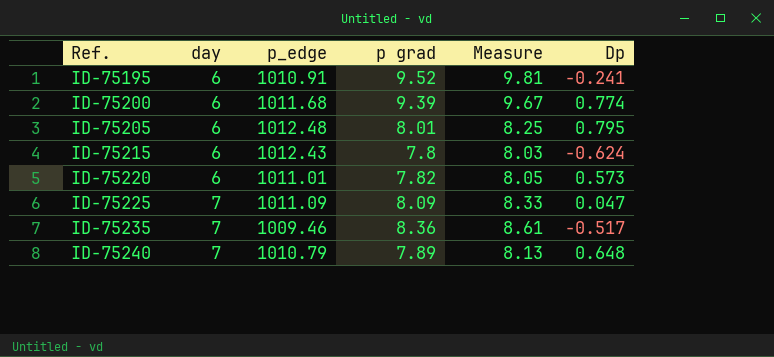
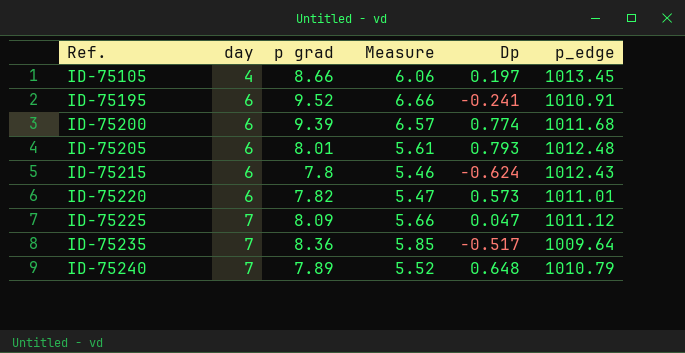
column Measure | formula: [p grad] * 1.03 -> [p grad] * 0.7
column p_edge | position: 3 -> 6
row ID-75105: none -> 4 | 8.66 | 6.06 | 0.197 | 1013.45
ID-75205 | Dp: 0.795 -> 0.793
ID-75225 | p_edge: 1011.09 -> 1011.12
ID-75235 | p_edge: 1009.46 -> 1009.64

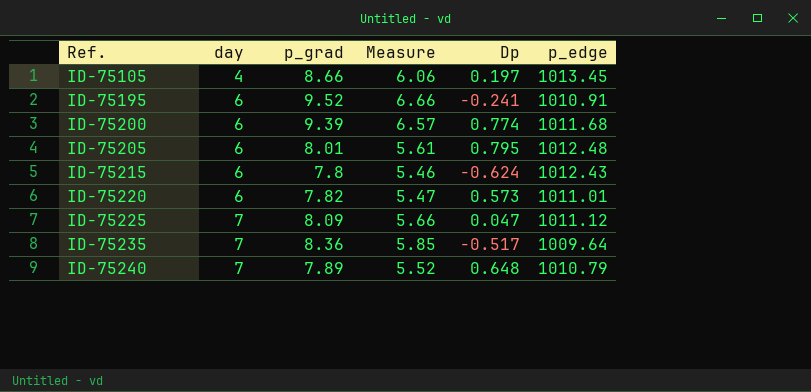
column name: p grad -> p_grad
ID-75205 | Dp: 0.793 -> 0.795

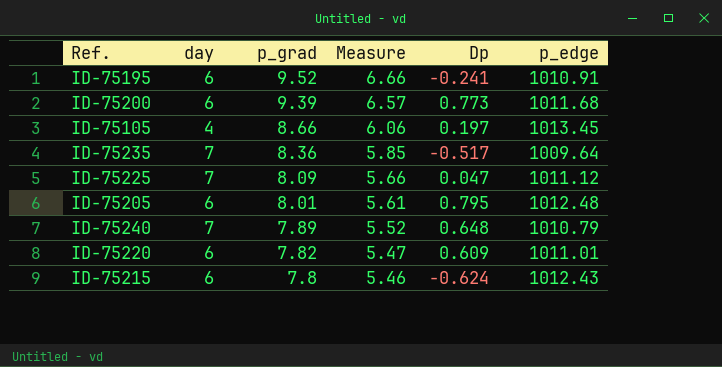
row order: Ref. ascending -> p_grad descending
ID-75200 | Dp: 0.774 -> 0.773
ID-75220 | Dp: 0.573 -> 0.609

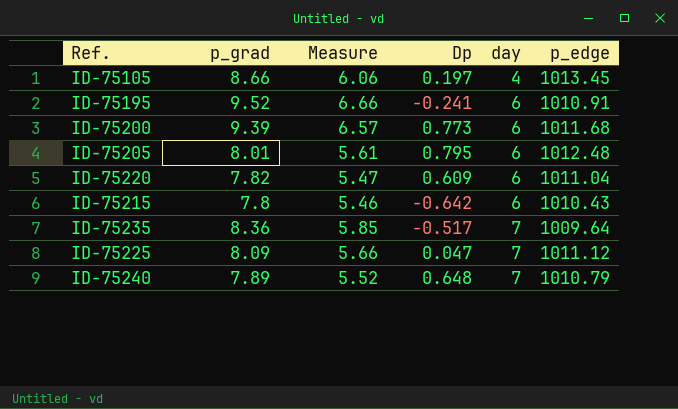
row order: p_grad descending -> day ascending
column day | position: 2 -> 5
ID-75220 | p_edge: 1011.01 -> 1011.04
ID-75215 | Dp: -0.624 -> -0.642
ID-75215 | p_edge: 1012.43 -> 1010.43

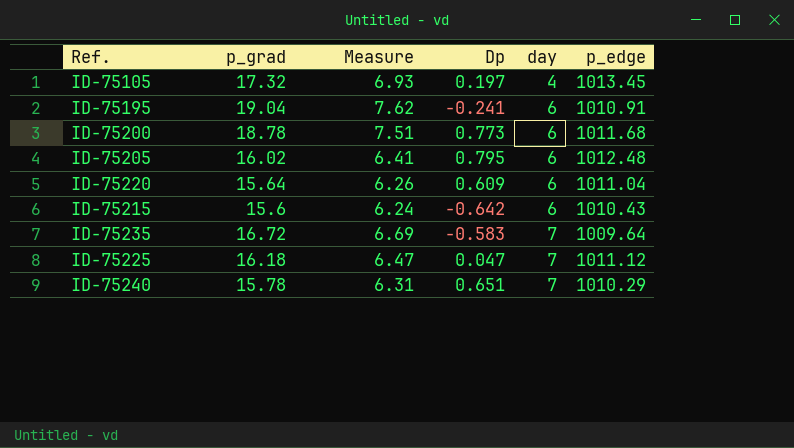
column Measure | formula: [p_grad] * 0.7 -> [p_grad] * 0.4
ID-75105 | p_grad: 8.66 -> 17.32
ID-75195 | p_grad: 9.52 -> 19.04
ID-75200 | p_grad: 9.39 -> 18.78
ID-75205 | p_grad: 8.01 -> 16.02
ID-75220 | p_grad: 7.82 -> 15.64
ID-75215 | p_grad: 7.8 -> 15.6
ID-75235 | p_grad: 8.36 -> 16.72
ID-75235 | Dp: -0.517 -> -0.583
ID-75225 | p_grad: 8.09 -> 16.18
ID-75240 | p_grad: 7.89 -> 15.78
ID-75240 | Dp: 0.648 -> 0.651
ID-75240 | p_edge: 1010.79 -> 1010.29

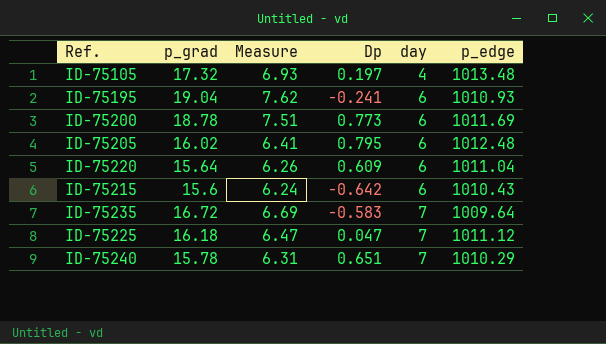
ID-75105 | p_edge: 1013.45 -> 1013.48
ID-75195 | p_edge: 1010.91 -> 1010.93
ID-75200 | p_edge: 1011.68 -> 1011.69

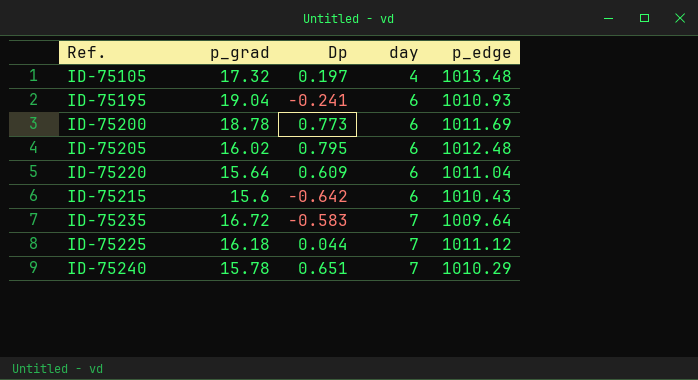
column Measure | formula: [p_grad] * 0.4 -> none
ID-75225 | Dp: 0.047 -> 0.044

